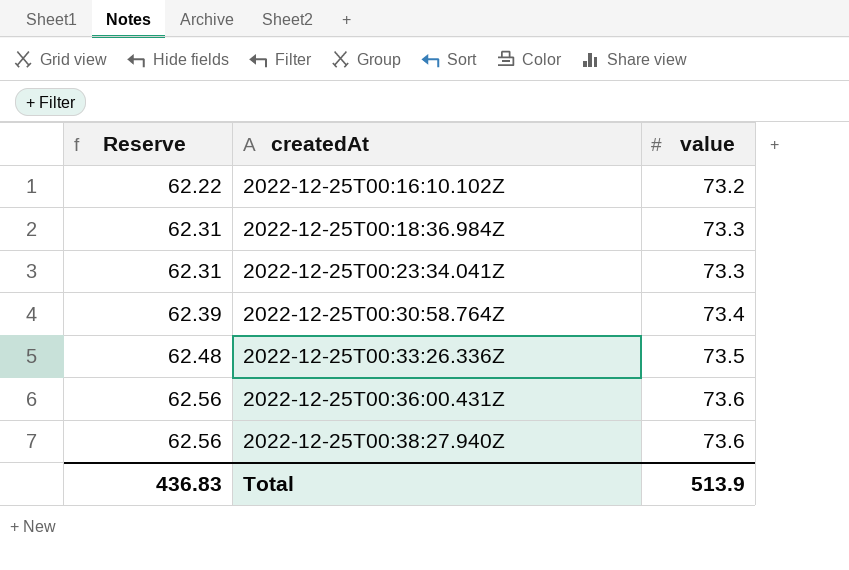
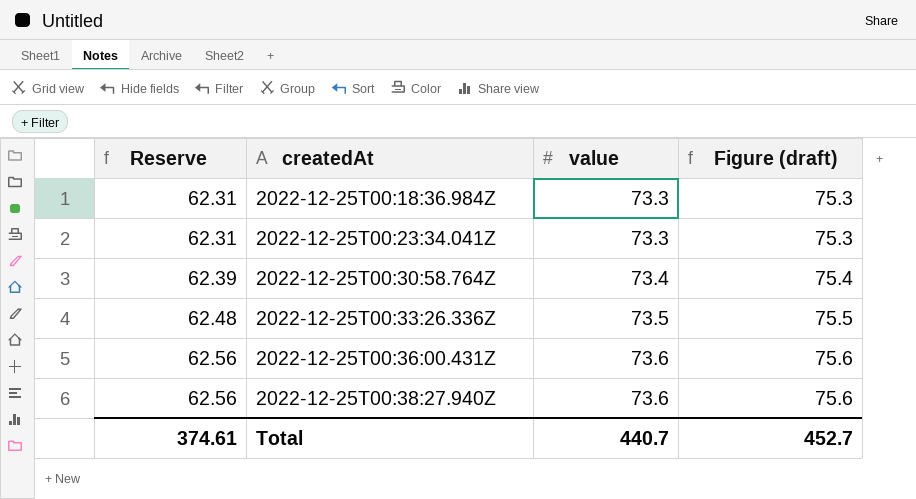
column Figure (draft) | formula: none -> [value] + 2
row 2022-12-25T00:16:10.102Z: 62.22 | 73.2 -> none
Total | Reserve: 436.83 -> 374.61
Total | value: 513.9 -> 440.7

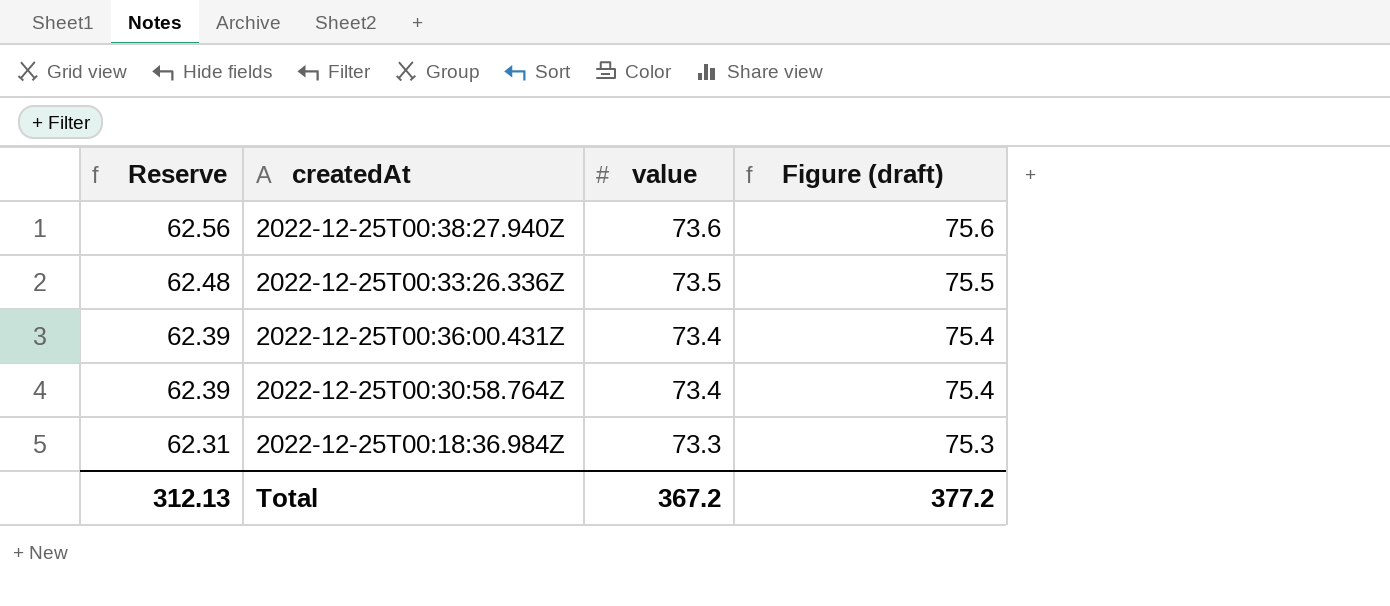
row order: Reserve ascending -> Reserve descending
row 2022-12-25T00:23:34.041Z: 62.31 | 73.3 | 75.3 -> none
2022-12-25T00:36:00.431Z | Reserve: 62.56 -> 62.39
2022-12-25T00:36:00.431Z | value: 73.6 -> 73.4
2022-12-25T00:36:00.431Z | Figure (draft): 75.6 -> 75.4
Total | Reserve: 374.61 -> 312.13
Total | value: 440.7 -> 367.2
Total | Figure (draft): 452.7 -> 377.2

